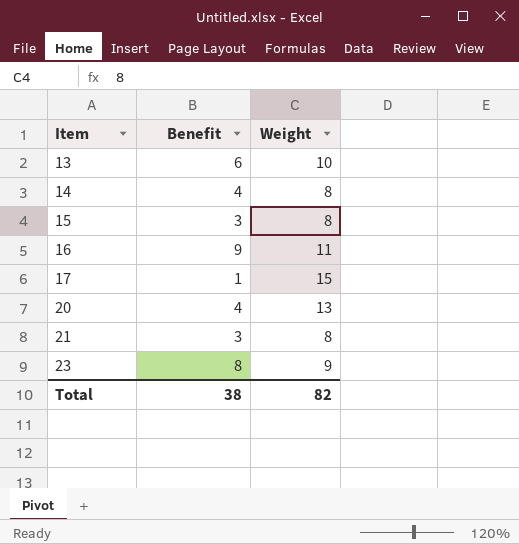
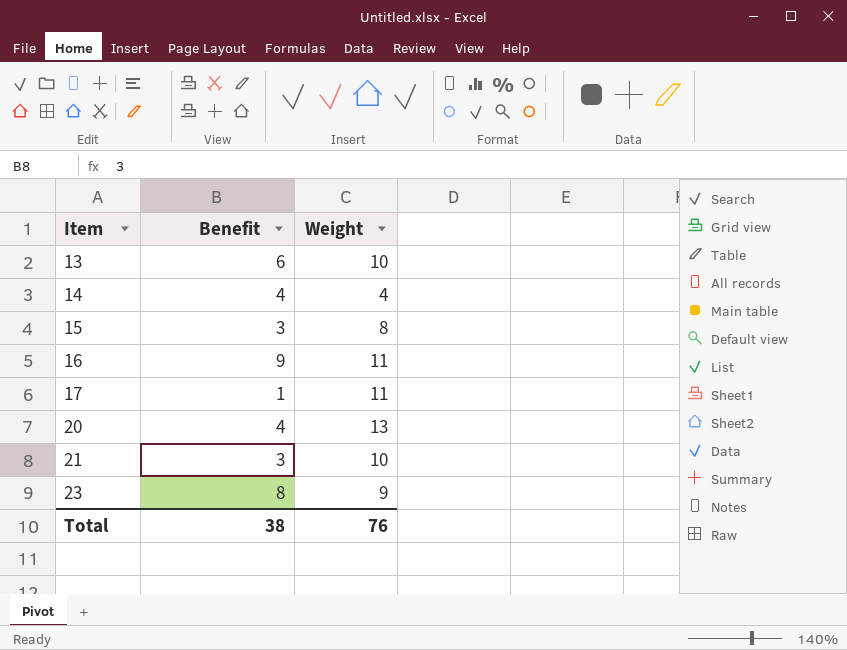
14 | Weight: 8 -> 4
17 | Weight: 15 -> 11
21 | Weight: 8 -> 10
Total | Weight: 82 -> 76

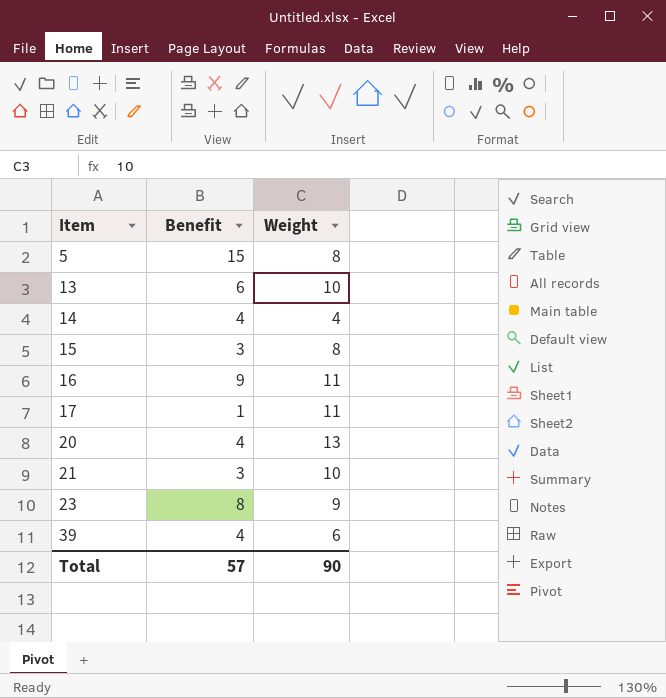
row 5: none -> 15 | 8
row 39: none -> 4 | 6
Total | Benefit: 38 -> 57
Total | Weight: 76 -> 90

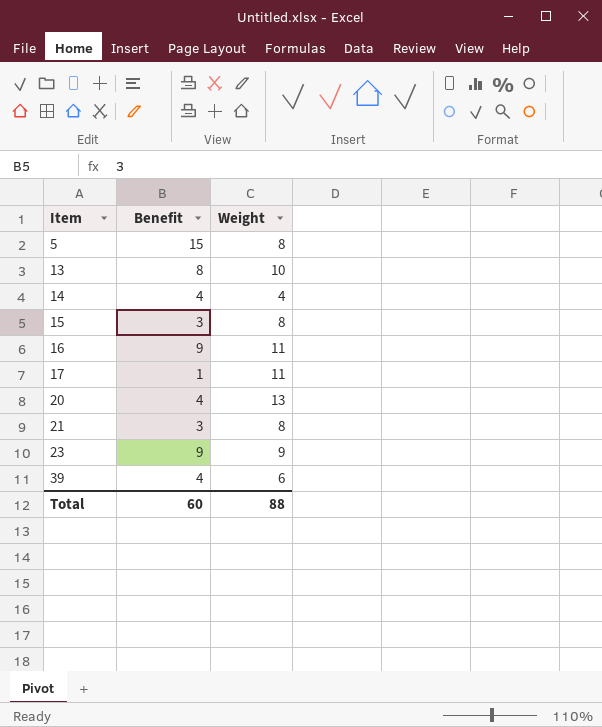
13 | Benefit: 6 -> 8
21 | Weight: 10 -> 8
23 | Benefit: 8 -> 9
Total | Benefit: 57 -> 60
Total | Weight: 90 -> 88

